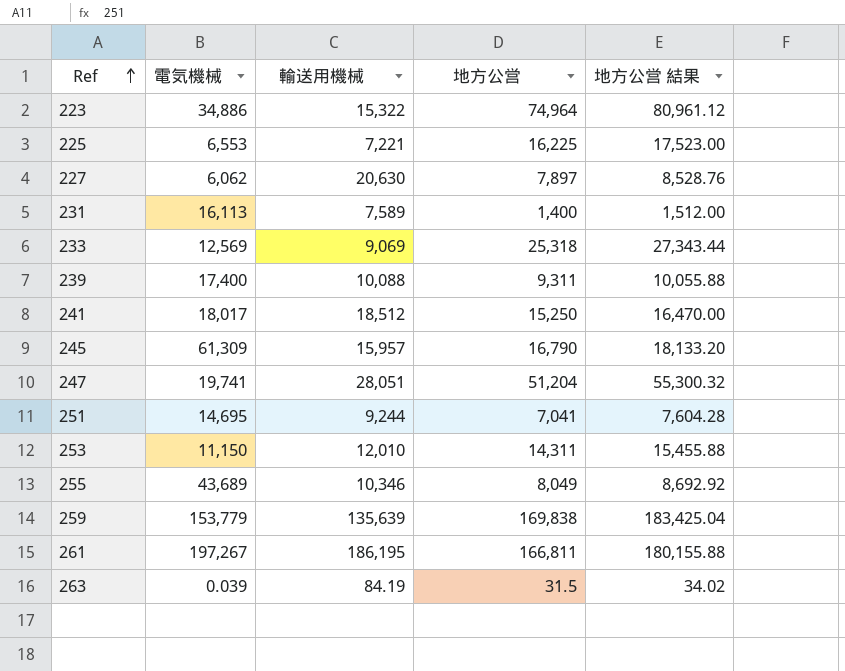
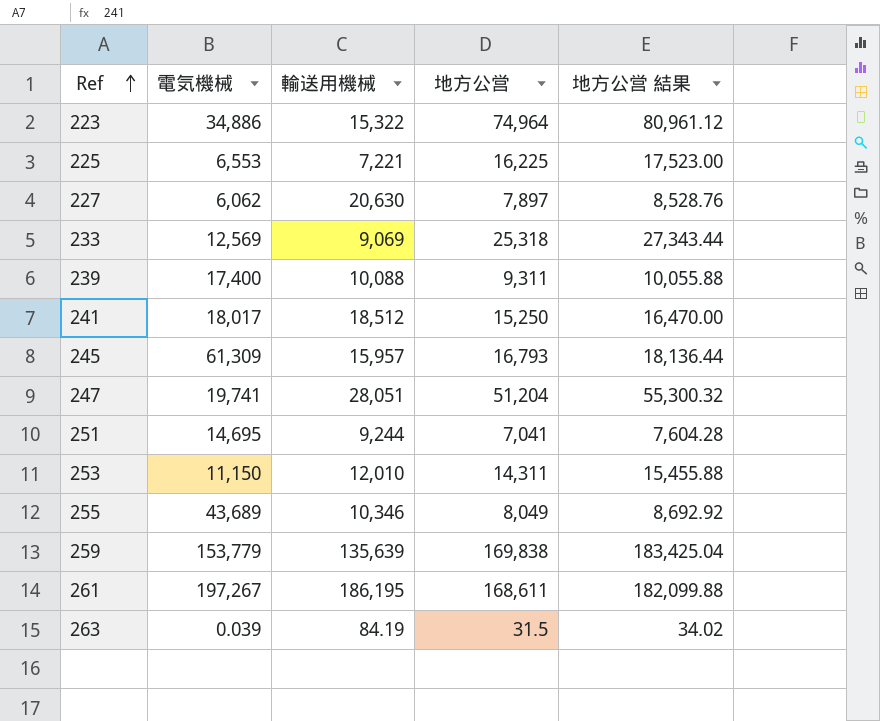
row 231: 16,113 | 7,589 | 1,400 | 1,512.00 -> none
245 | 地方公営: 16,790 -> 16,793
245 | 地方公営 結果: 18,133.20 -> 18,136.44
261 | 地方公営: 166,811 -> 168,611
261 | 地方公営 結果: 180,155.88 -> 182,099.88

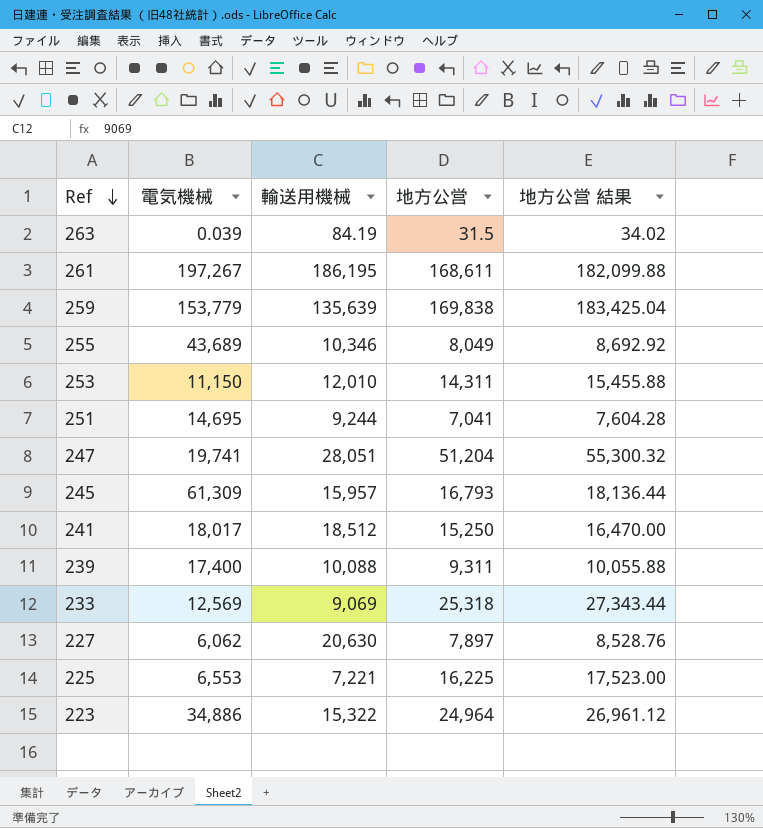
row order: Ref ascending -> Ref descending
223 | 地方公営: 74,964 -> 24,964
223 | 地方公営 結果: 80,961.12 -> 26,961.12

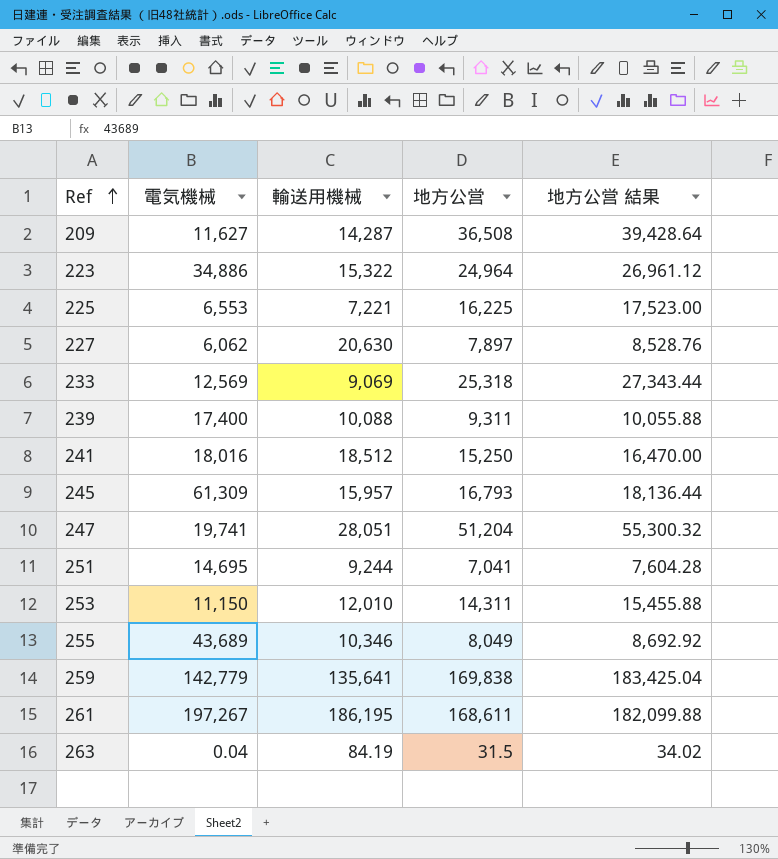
row order: Ref descending -> Ref ascending
row 209: none -> 11,627 | 14,287 | 36,508 | 39,428.64
241 | 電気機械: 18,017 -> 18,016
259 | 電気機械: 153,779 -> 142,779
259 | 輸送用機械: 135,639 -> 135,641
263 | 電気機械: 0.039 -> 0.04

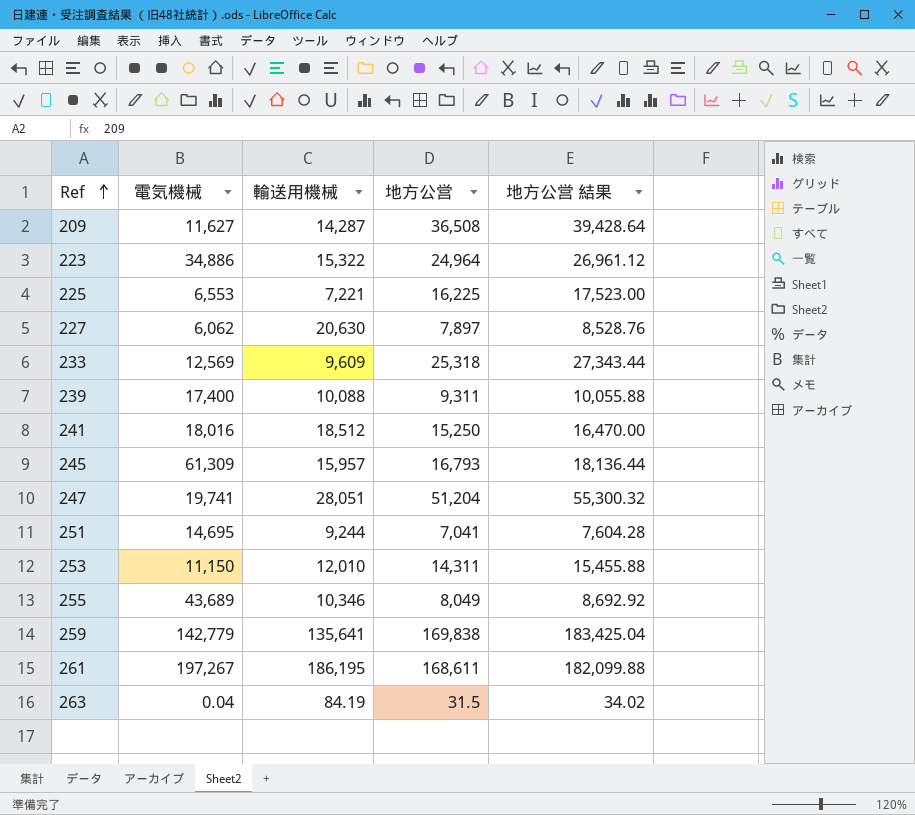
233 | 輸送用機械: 9,069 -> 9,609

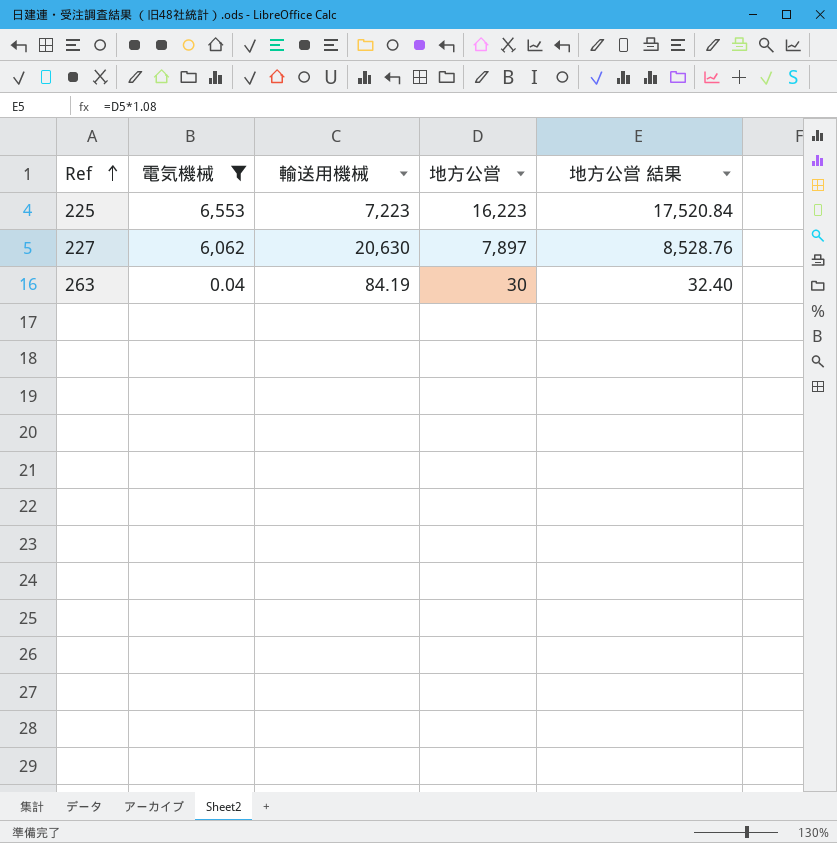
filter: none -> 電気機械 <= 6,553
225 | 輸送用機械: 7,221 -> 7,223
225 | 地方公営: 16,225 -> 16,223
225 | 地方公営 結果: 17,523.00 -> 17,520.84
263 | 地方公営: 31.5 -> 30
263 | 地方公営 結果: 34.02 -> 32.40

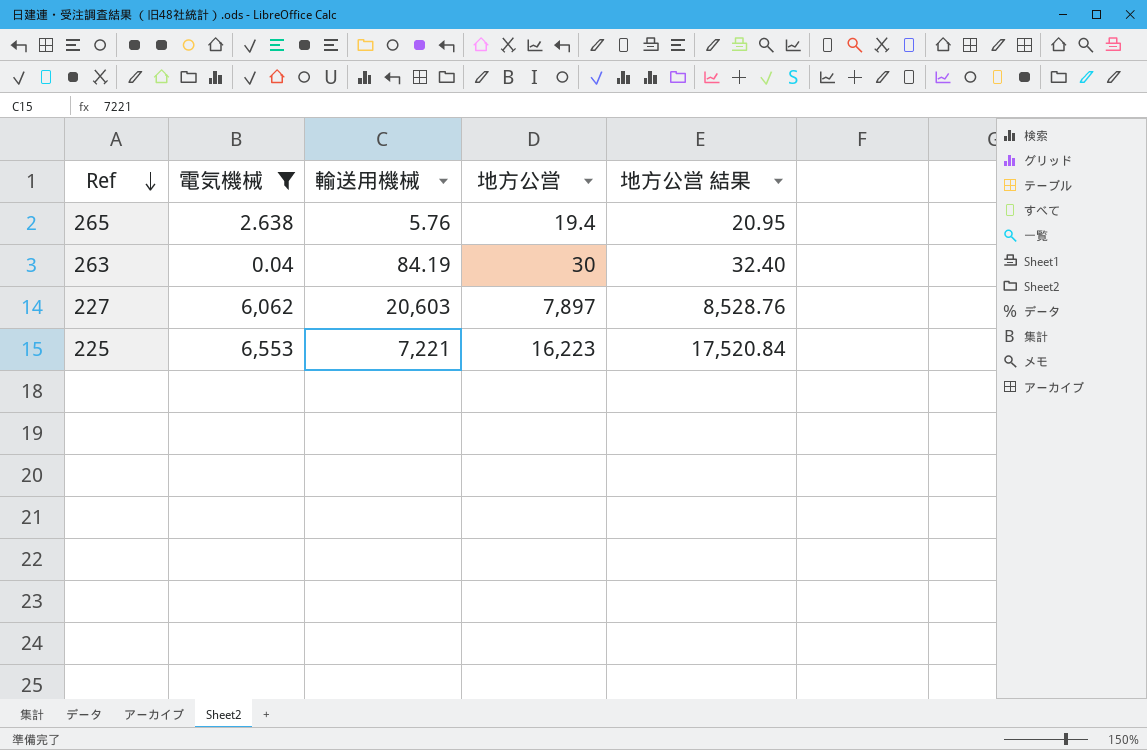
row order: Ref ascending -> Ref descending
row 265: none -> 2.638 | 5.76 | 19.4 | 20.95
227 | 輸送用機械: 20,630 -> 20,603
225 | 輸送用機械: 7,223 -> 7,221

